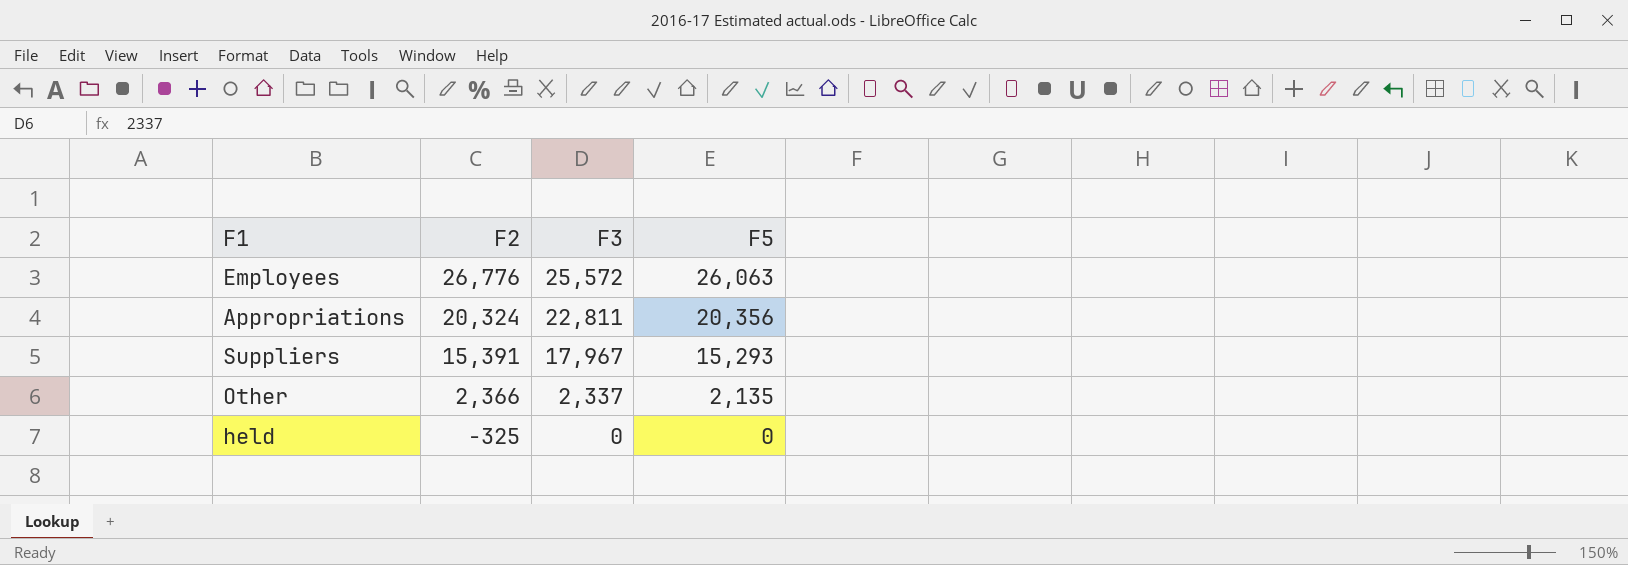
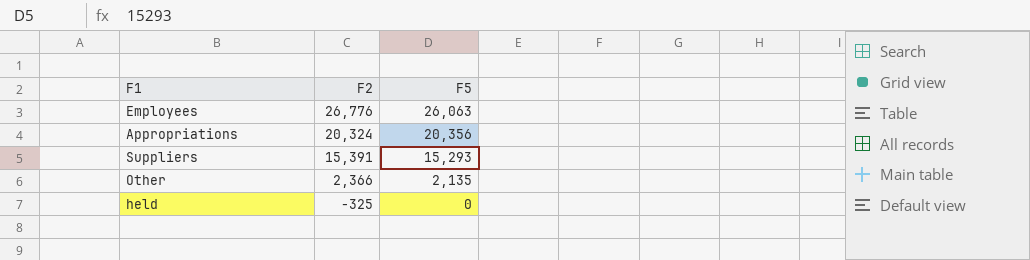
column F3 | position: 3 -> none

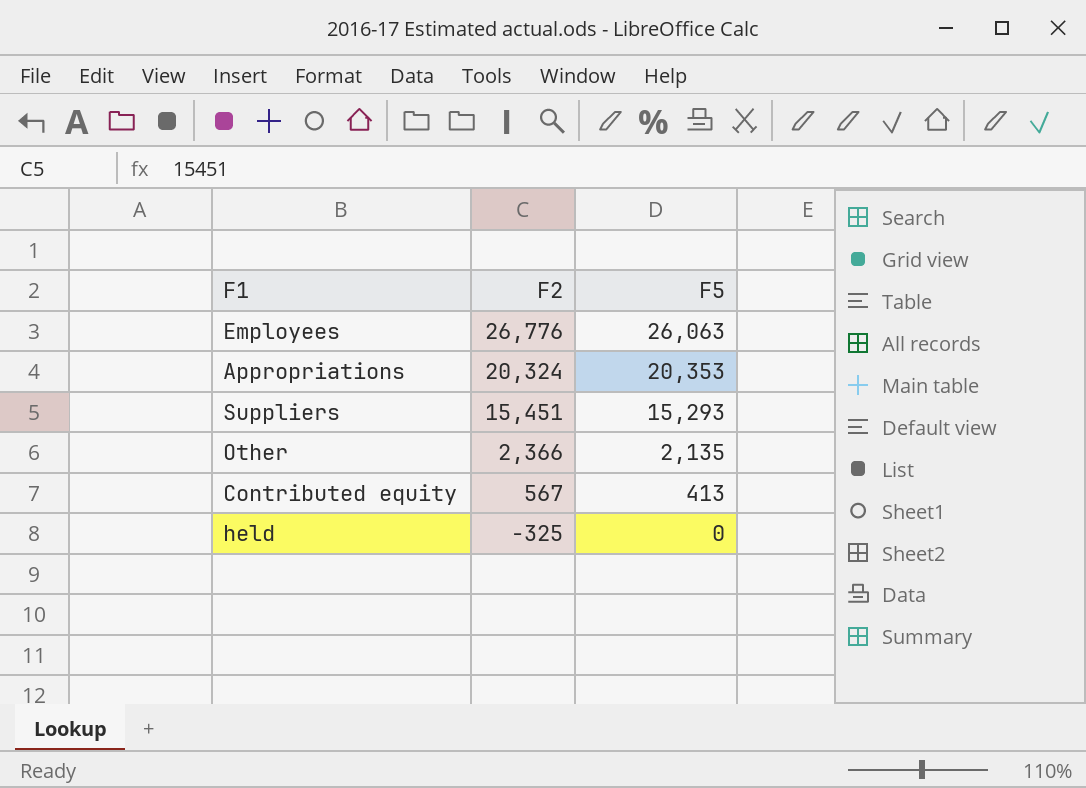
Appropriations | F5: 20,356 -> 20,353
Suppliers | F2: 15,391 -> 15,451
row Contributed equity: none -> 567 | 413

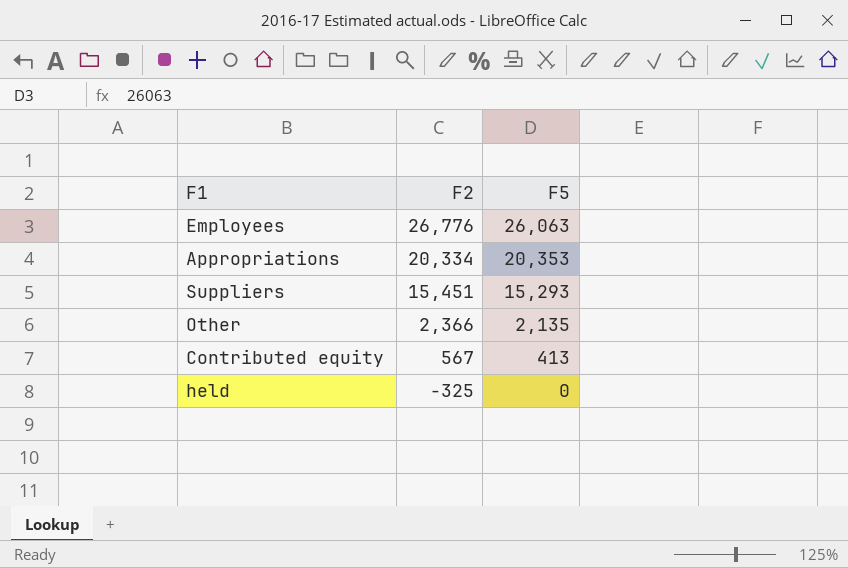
Appropriations | F2: 20,324 -> 20,334

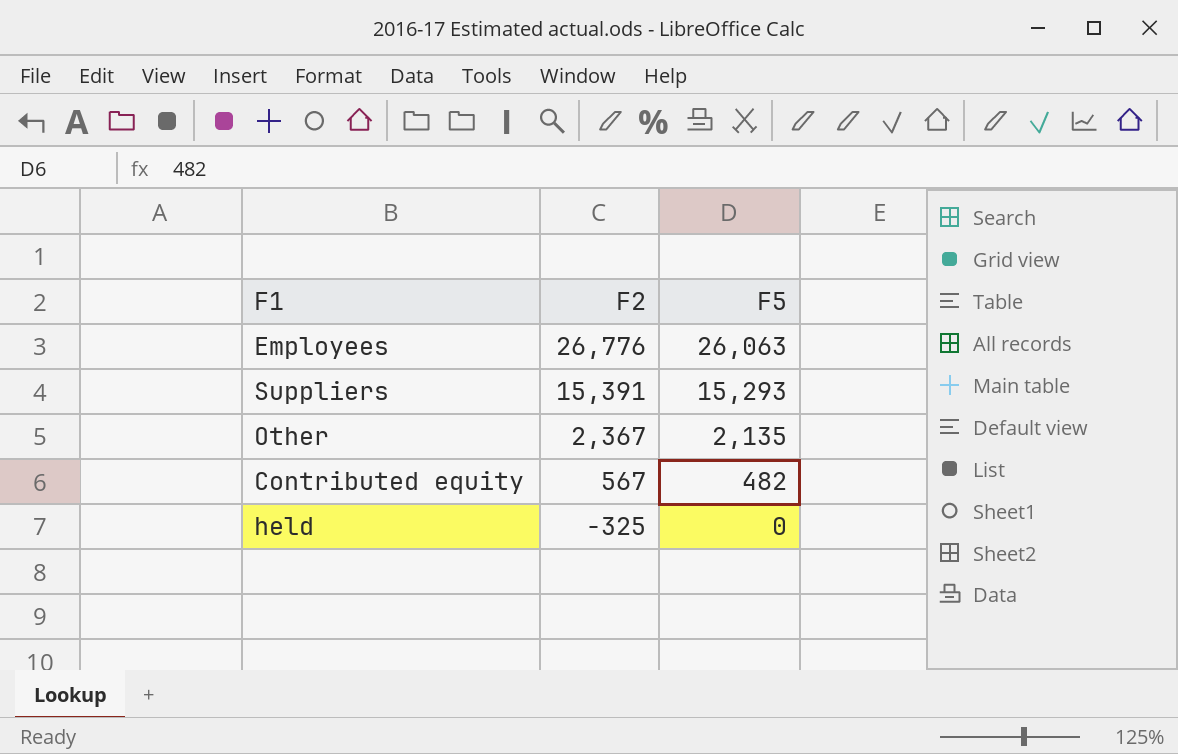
row Appropriations: 20,334 | 20,353 -> none
Suppliers | F2: 15,451 -> 15,391
Other | F2: 2,366 -> 2,367
Contributed equity | F5: 413 -> 482

